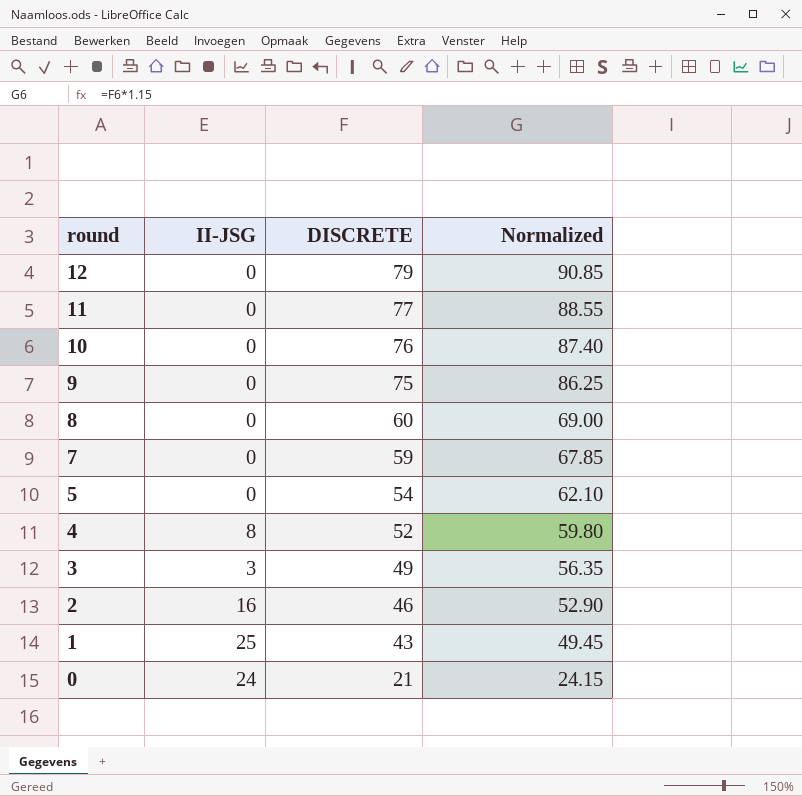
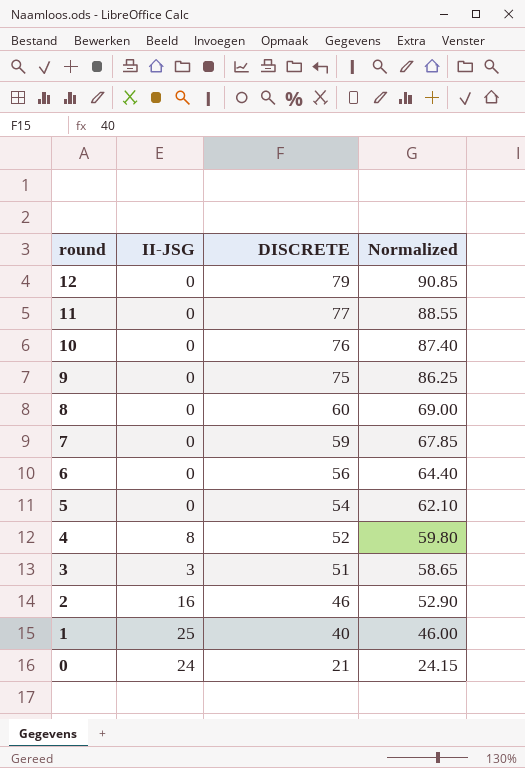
row 6: none -> 0 | 56 | 64.40
3 | DISCRETE: 49 -> 51
3 | Normalized: 56.35 -> 58.65
1 | DISCRETE: 43 -> 40
1 | Normalized: 49.45 -> 46.00

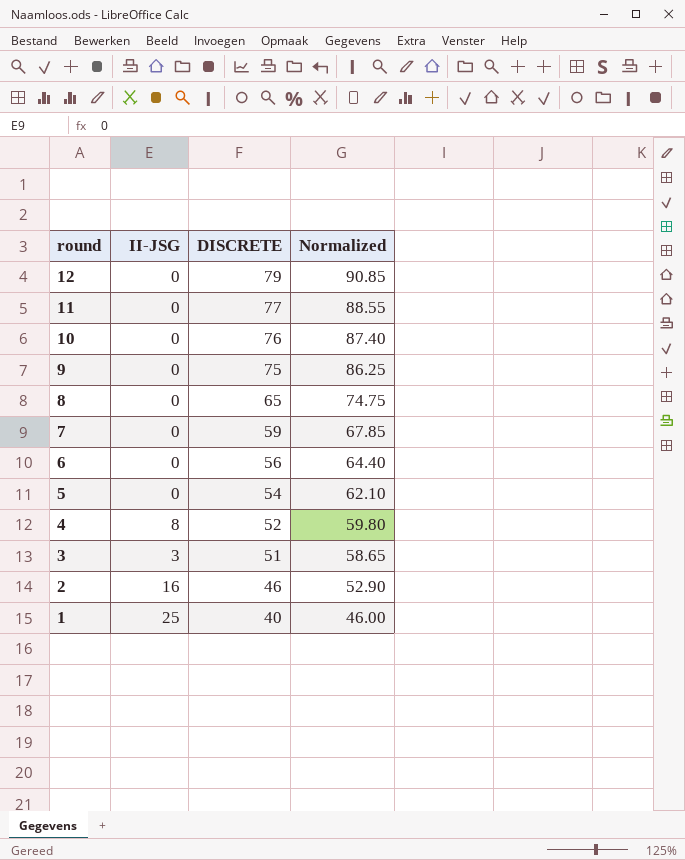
row 0: 24 | 21 | 24.15 -> none
8 | DISCRETE: 60 -> 65
8 | Normalized: 69.00 -> 74.75

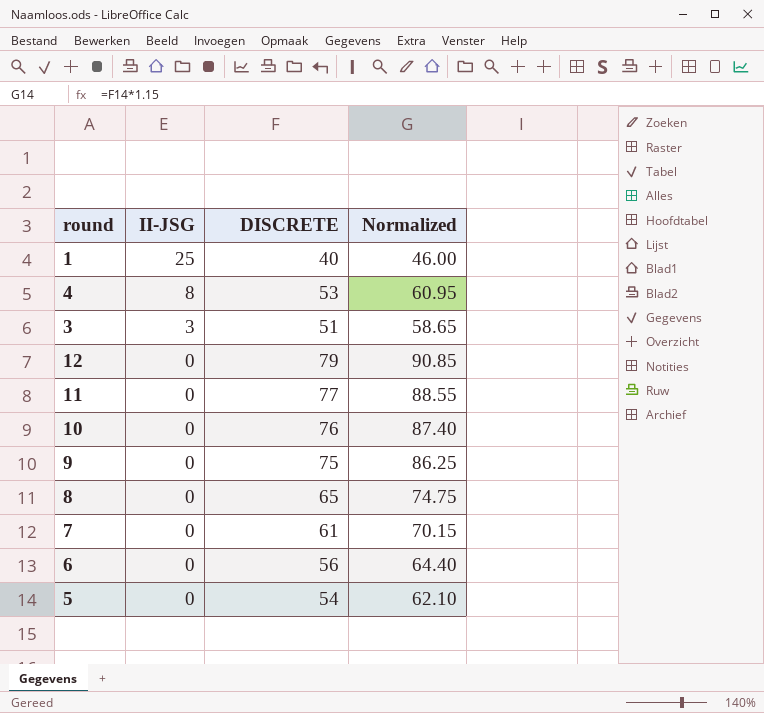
row order: round descending -> II-JSG descending
row 2: 16 | 46 | 52.90 -> none
4 | DISCRETE: 52 -> 53
4 | Normalized: 59.80 -> 60.95
7 | DISCRETE: 59 -> 61
7 | Normalized: 67.85 -> 70.15

